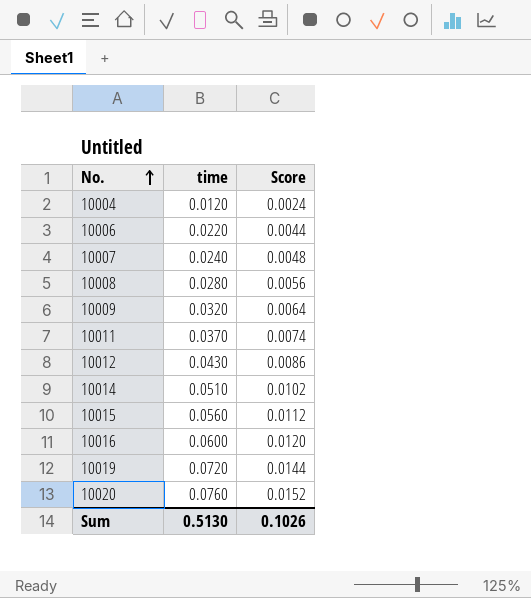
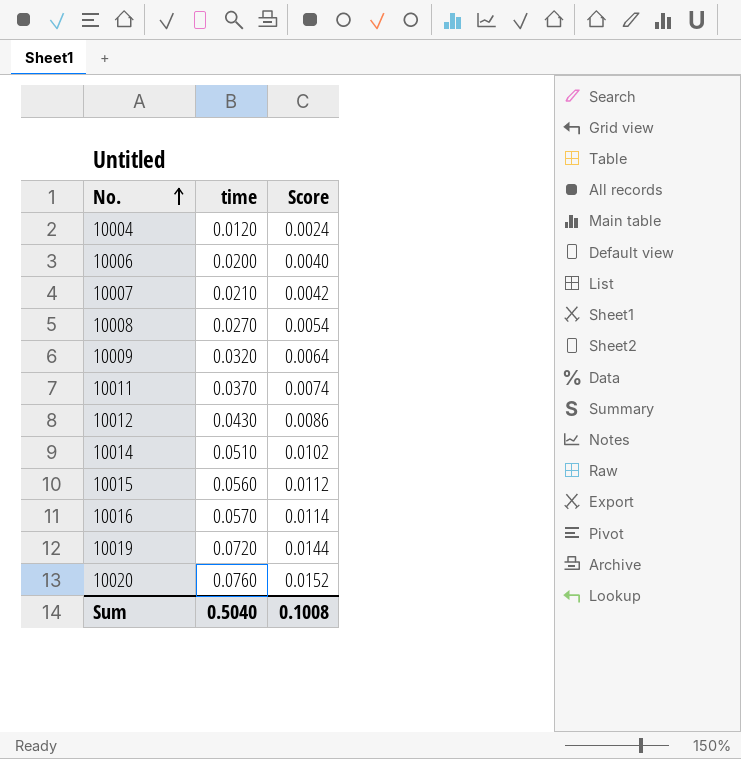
10006 | time: 0.0220 -> 0.0200
10006 | Score: 0.0044 -> 0.0040
10007 | time: 0.0240 -> 0.0210
10007 | Score: 0.0048 -> 0.0042
10008 | time: 0.0280 -> 0.0270
10008 | Score: 0.0056 -> 0.0054
10016 | time: 0.0600 -> 0.0570
10016 | Score: 0.0120 -> 0.0114
Sum | time: 0.5130 -> 0.5040
Sum | Score: 0.1026 -> 0.1008

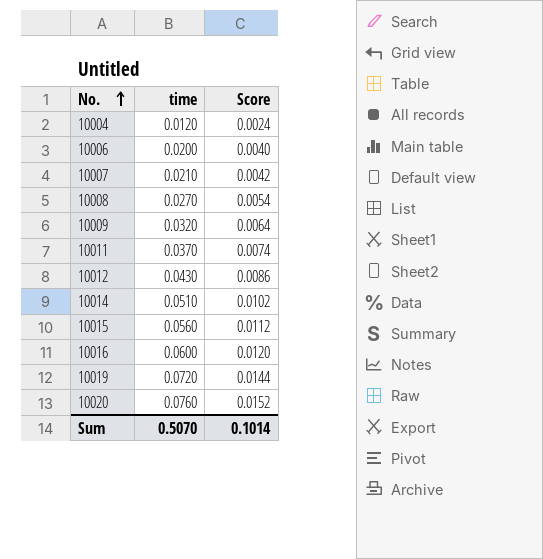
10016 | time: 0.0570 -> 0.0600
10016 | Score: 0.0114 -> 0.0120
Sum | time: 0.5040 -> 0.5070
Sum | Score: 0.1008 -> 0.1014

